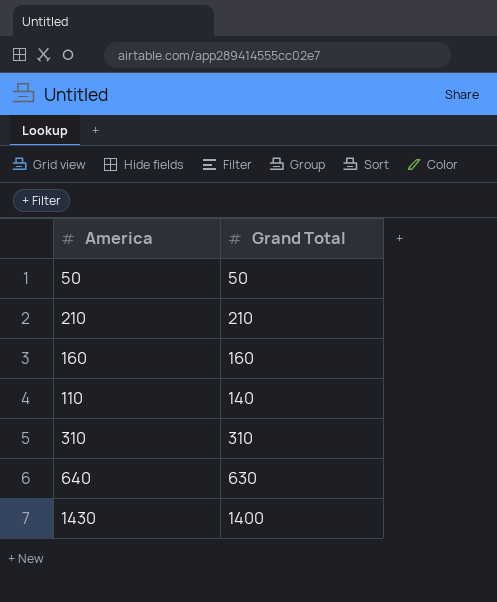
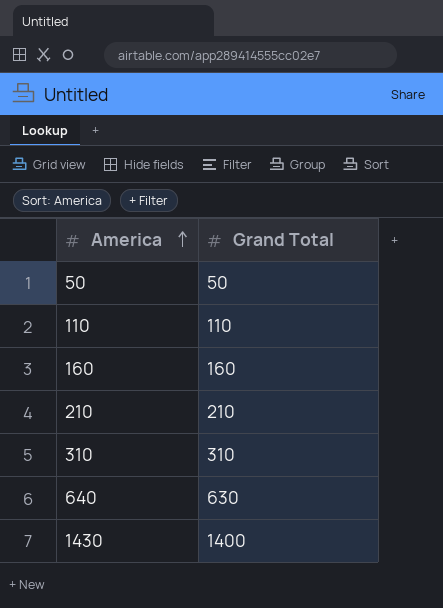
row order: none -> America ascending
110 | Grand Total: 140 -> 110

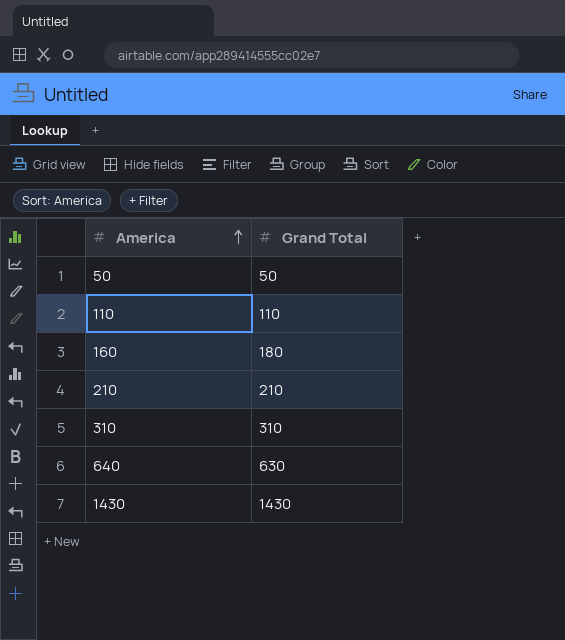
160 | Grand Total: 160 -> 180
1430 | Grand Total: 1400 -> 1430

